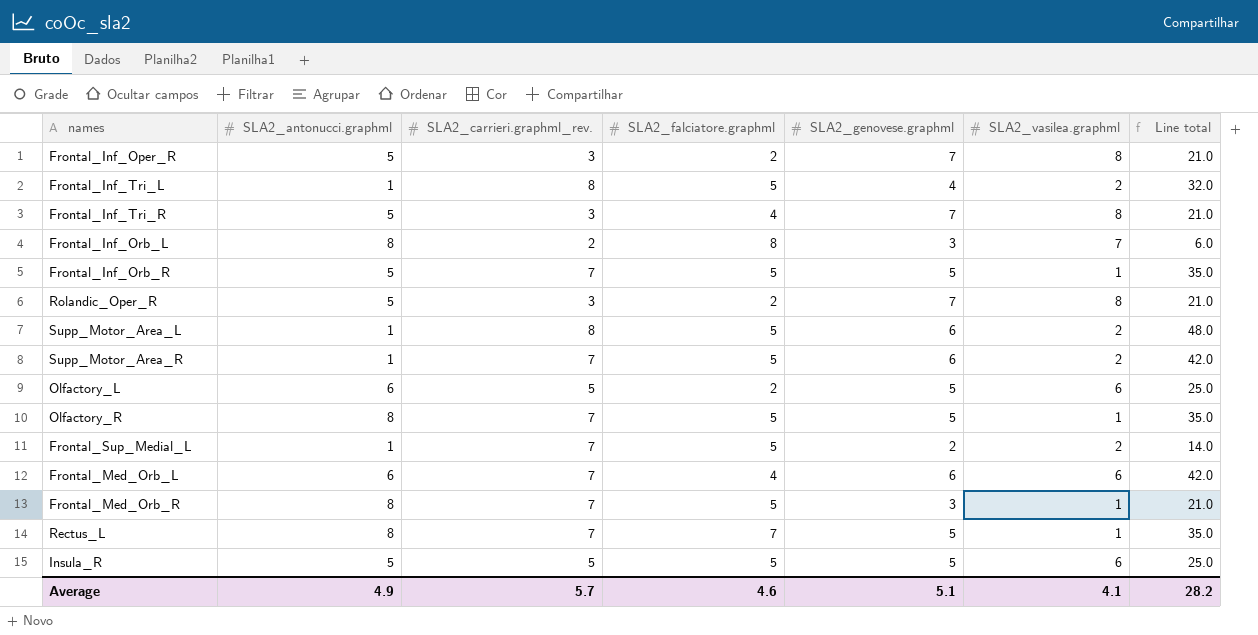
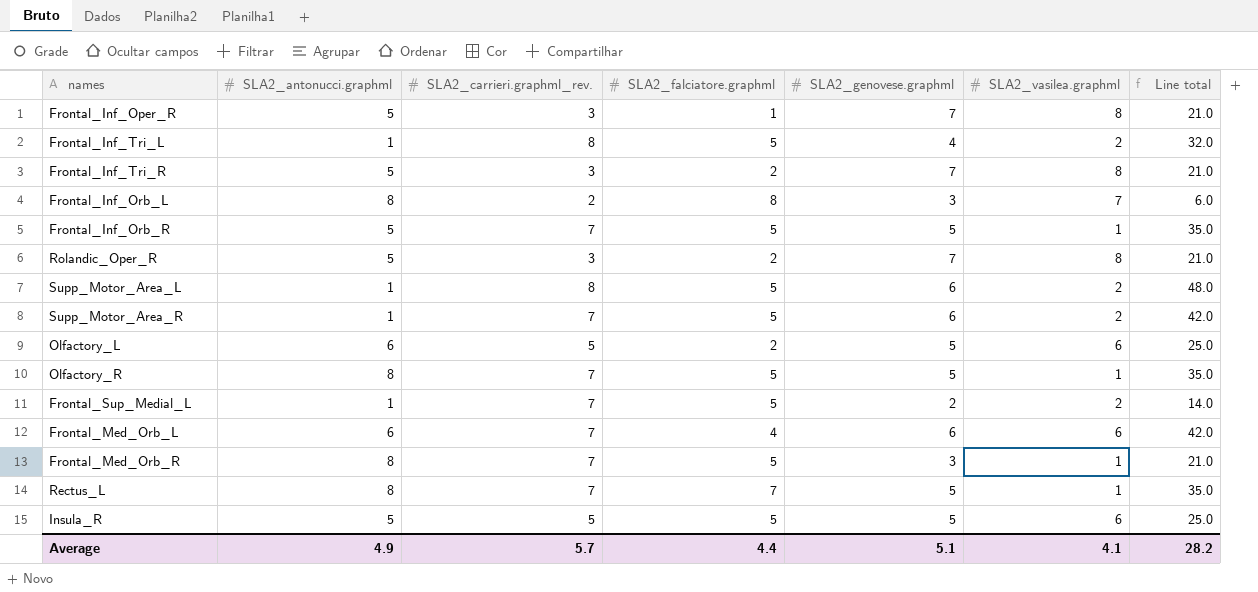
Frontal_Inf_Oper_R | SLA2_falciatore.graphml: 2 -> 1
Frontal_Inf_Tri_R | SLA2_falciatore.graphml: 4 -> 2
Average | SLA2_falciatore.graphml: 4.6 -> 4.4

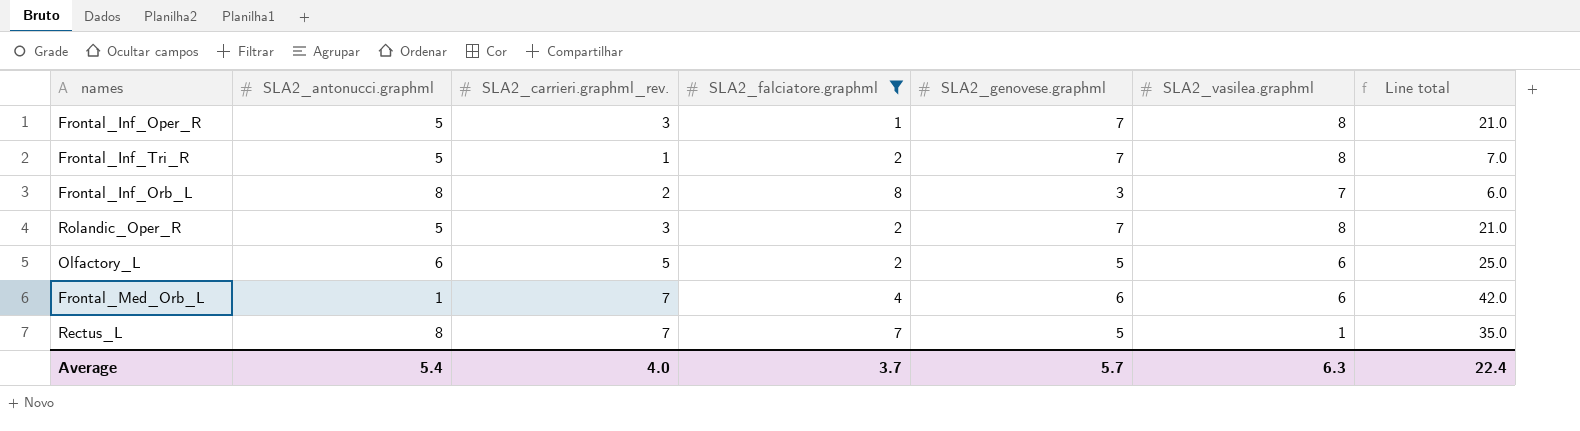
filter: none -> SLA2_falciatore.graphml != 5
Frontal_Inf_Tri_R | SLA2_carrieri.graphml_rev.: 3 -> 1
Frontal_Inf_Tri_R | Line total: 21.0 -> 7.0
Frontal_Med_Orb_L | SLA2_antonucci.graphml: 6 -> 1
Average | SLA2_antonucci.graphml: 4.9 -> 5.4
Average | SLA2_carrieri.graphml_rev.: 5.7 -> 4.0
Average | SLA2_falciatore.graphml: 4.4 -> 3.7
Average | SLA2_genovese.graphml: 5.1 -> 5.7
Average | SLA2_vasilea.graphml: 4.1 -> 6.3
Average | Line total: 28.2 -> 22.4

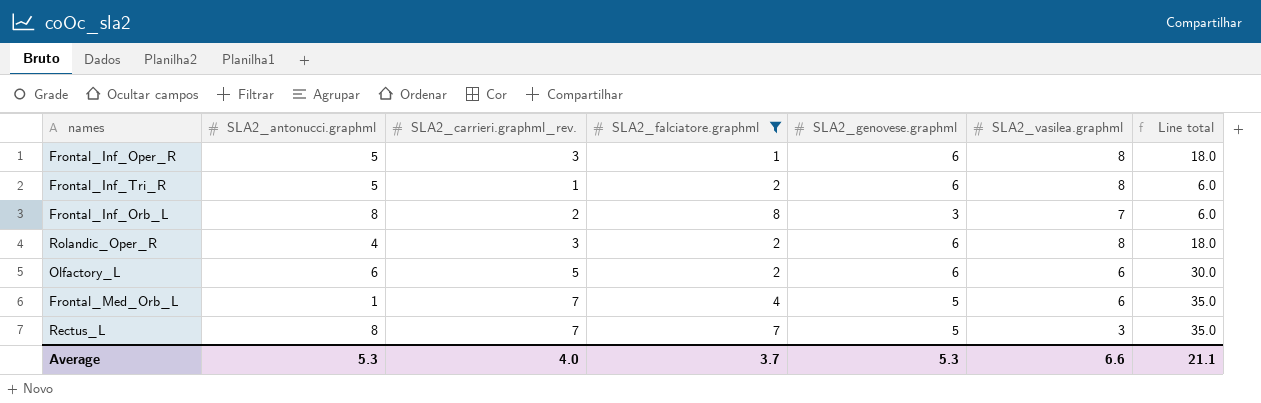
Frontal_Inf_Oper_R | SLA2_genovese.graphml: 7 -> 6
Frontal_Inf_Oper_R | Line total: 21.0 -> 18.0
Frontal_Inf_Tri_R | SLA2_genovese.graphml: 7 -> 6
Frontal_Inf_Tri_R | Line total: 7.0 -> 6.0
Rolandic_Oper_R | SLA2_antonucci.graphml: 5 -> 4
Rolandic_Oper_R | SLA2_genovese.graphml: 7 -> 6
Rolandic_Oper_R | Line total: 21.0 -> 18.0
Olfactory_L | SLA2_genovese.graphml: 5 -> 6
Olfactory_L | Line total: 25.0 -> 30.0
Frontal_Med_Orb_L | SLA2_genovese.graphml: 6 -> 5
Frontal_Med_Orb_L | Line total: 42.0 -> 35.0
Rectus_L | SLA2_vasilea.graphml: 1 -> 3
Average | SLA2_antonucci.graphml: 5.4 -> 5.3
Average | SLA2_genovese.graphml: 5.7 -> 5.3
Average | SLA2_vasilea.graphml: 6.3 -> 6.6
Average | Line total: 22.4 -> 21.1

